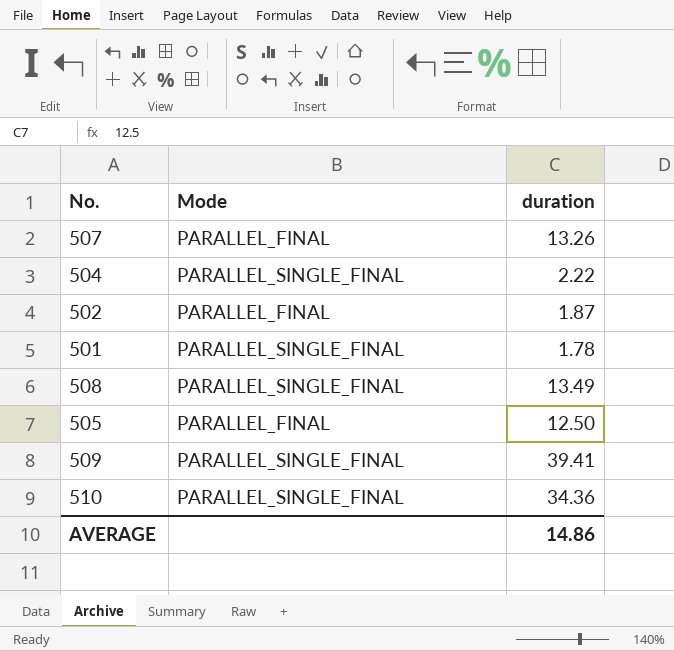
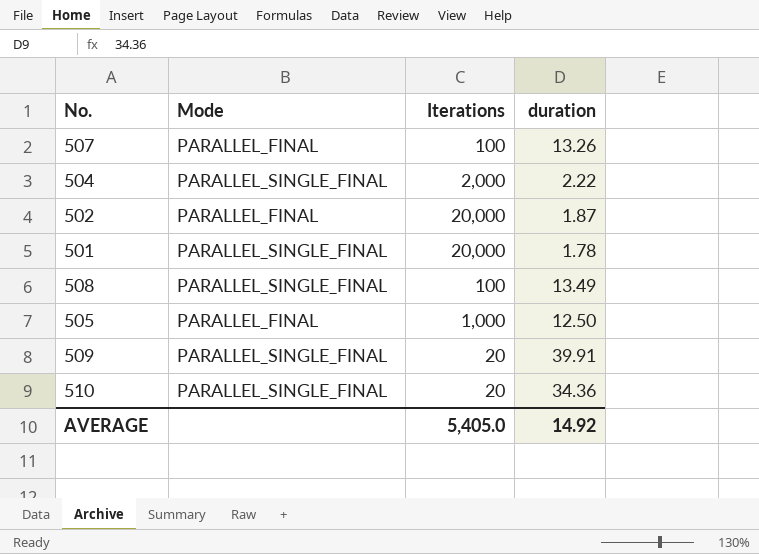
column Iterations | position: none -> 3
509 | duration: 39.41 -> 39.91
AVERAGE | duration: 14.86 -> 14.92

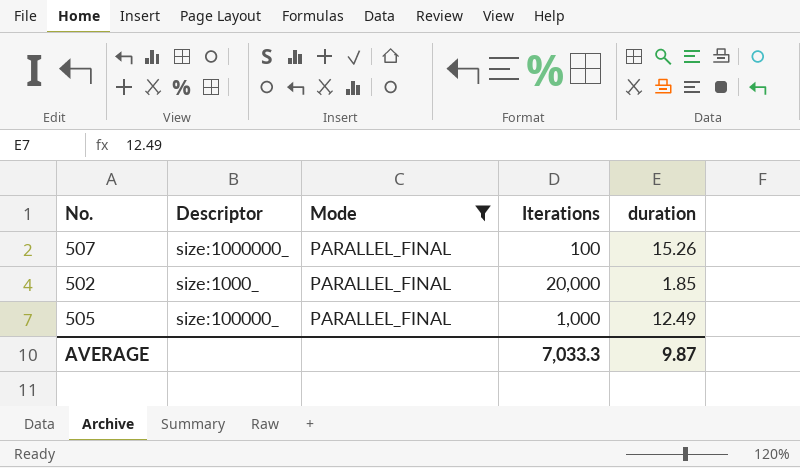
filter: none -> Mode = PARALLEL_FINAL
column Descriptor | position: none -> 2
507 | duration: 13.26 -> 15.26
502 | duration: 1.87 -> 1.85
505 | duration: 12.50 -> 12.49
AVERAGE | Iterations: 5,405.0 -> 7,033.3
AVERAGE | duration: 14.92 -> 9.87

